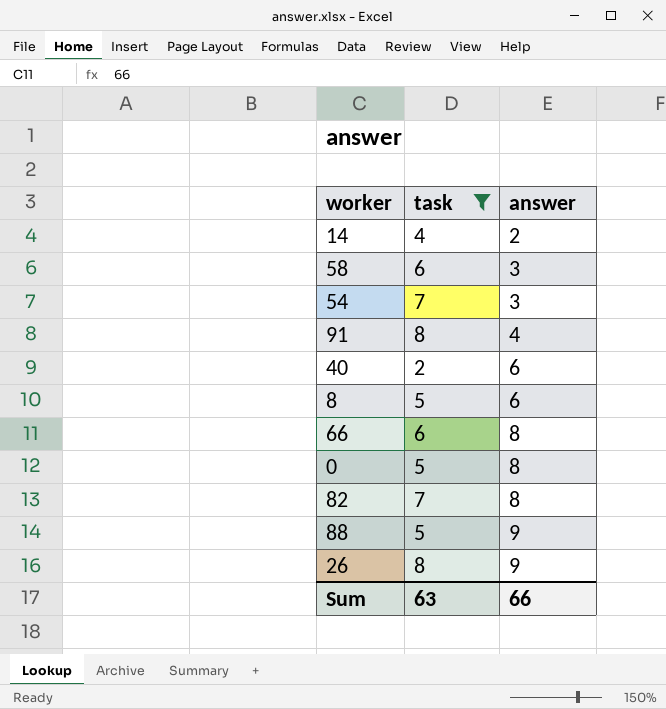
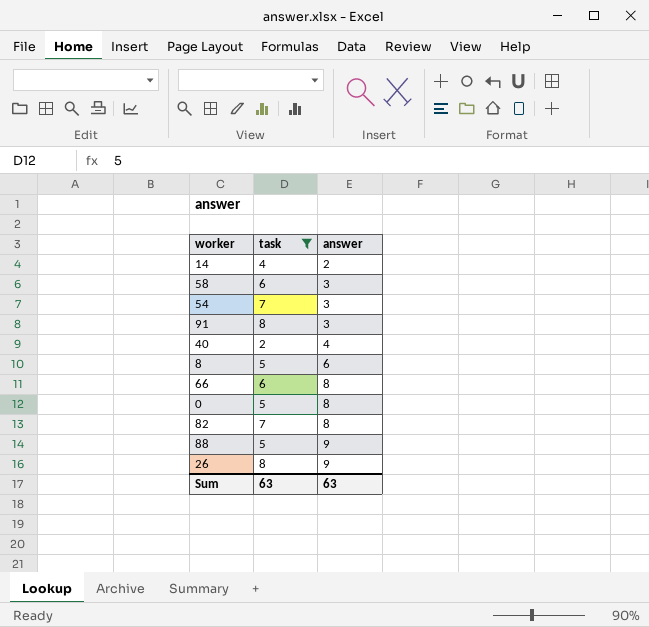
91 | answer: 4 -> 3
40 | answer: 6 -> 4
Sum | answer: 66 -> 63

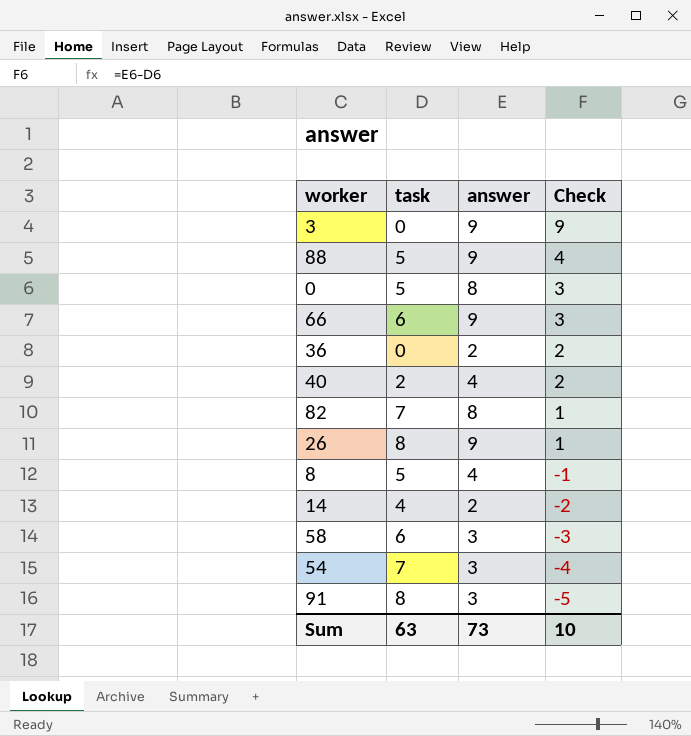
filter: task != 0 -> none
row order: answer ascending -> Check descending
column Check | formula: none -> [answer] - [task]
66 | answer: 8 -> 9
8 | answer: 6 -> 4
Sum | answer: 63 -> 73

